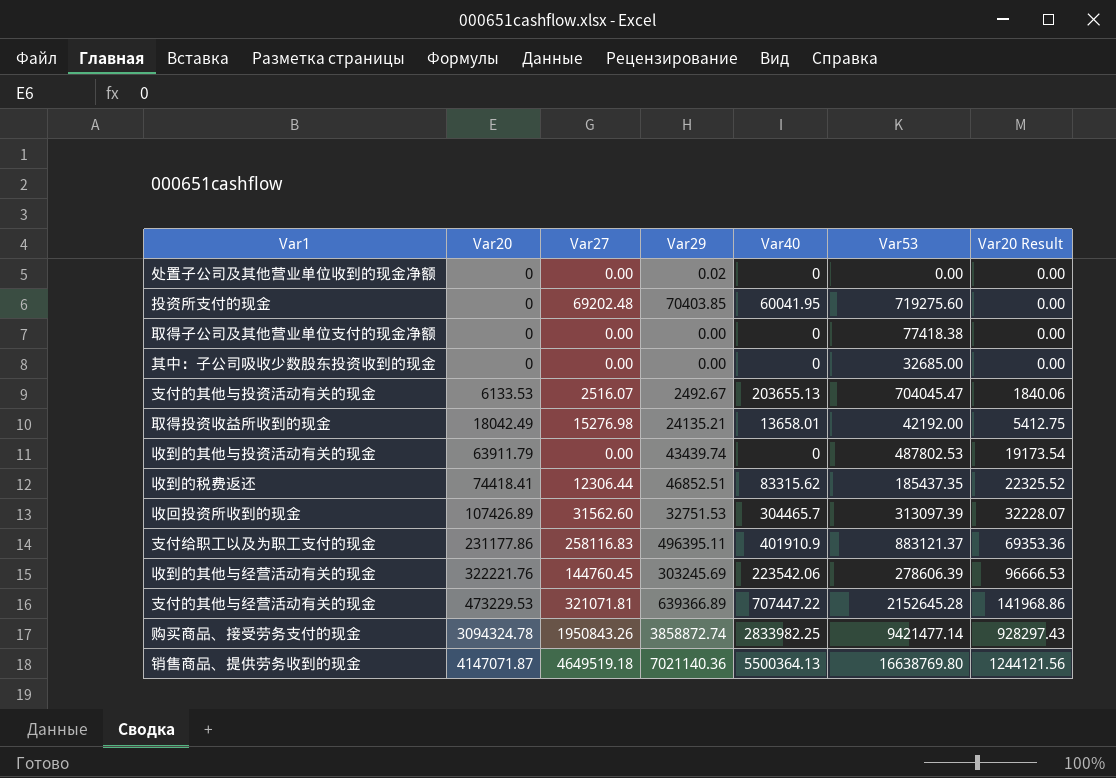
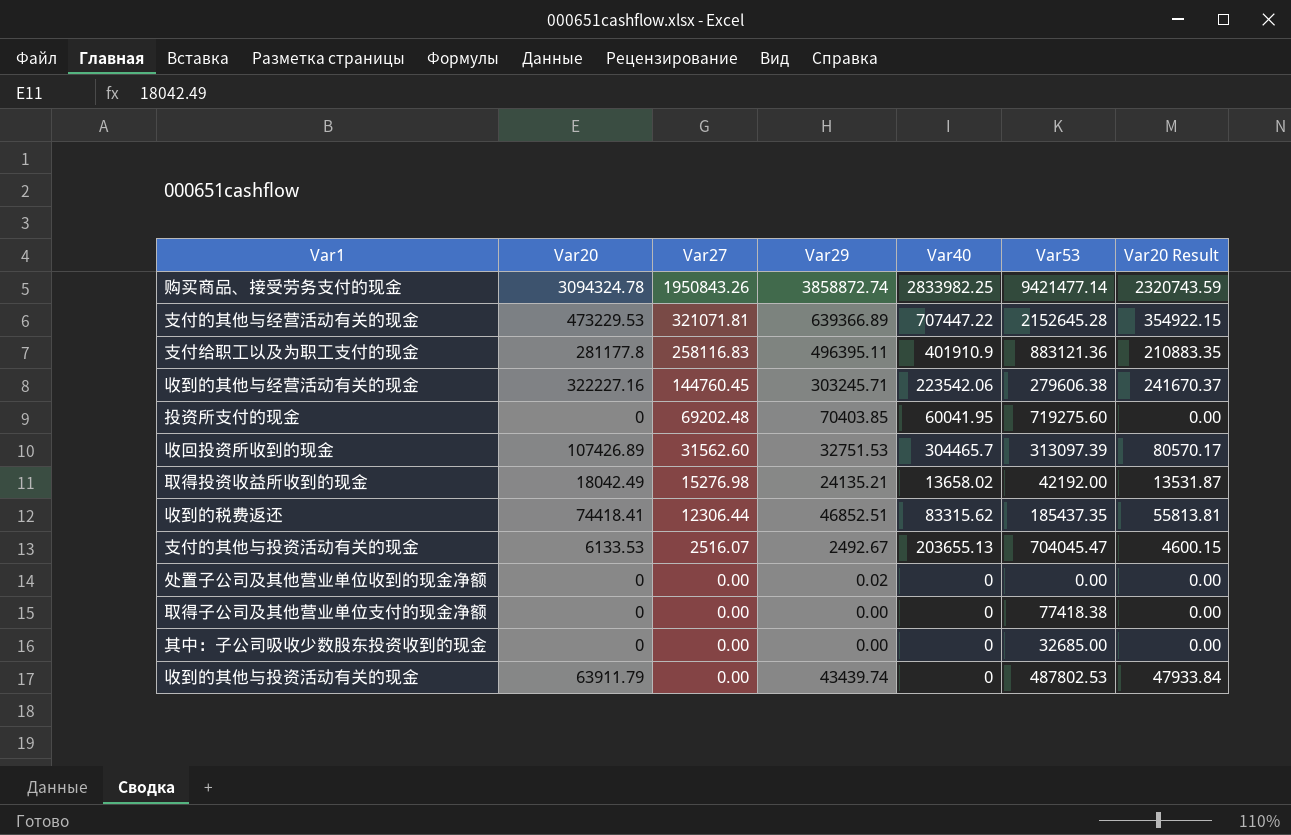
row order: Var20 ascending -> Var27 descending
column Var20 Result | formula: [Var20] * 0.3 -> [Var20] * 0.75
row 销售商品、提供劳务收到的现金: 4147071.87 | 4649519.18 | 7021140.36 | 5500364.13 | 16638769.80 | 1244121.56 -> none
支付给职工以及为职工支付的现金 | Var20: 231177.86 -> 281177.8
支付给职工以及为职工支付的现金 | Var53: 883121.37 -> 883121.36
收到的其他与经营活动有关的现金 | Var20: 322221.76 -> 322227.16
收到的其他与经营活动有关的现金 | Var29: 303245.69 -> 303245.71
收到的其他与经营活动有关的现金 | Var53: 278606.39 -> 279606.38
取得投资收益所收到的现金 | Var40: 13658.01 -> 13658.02

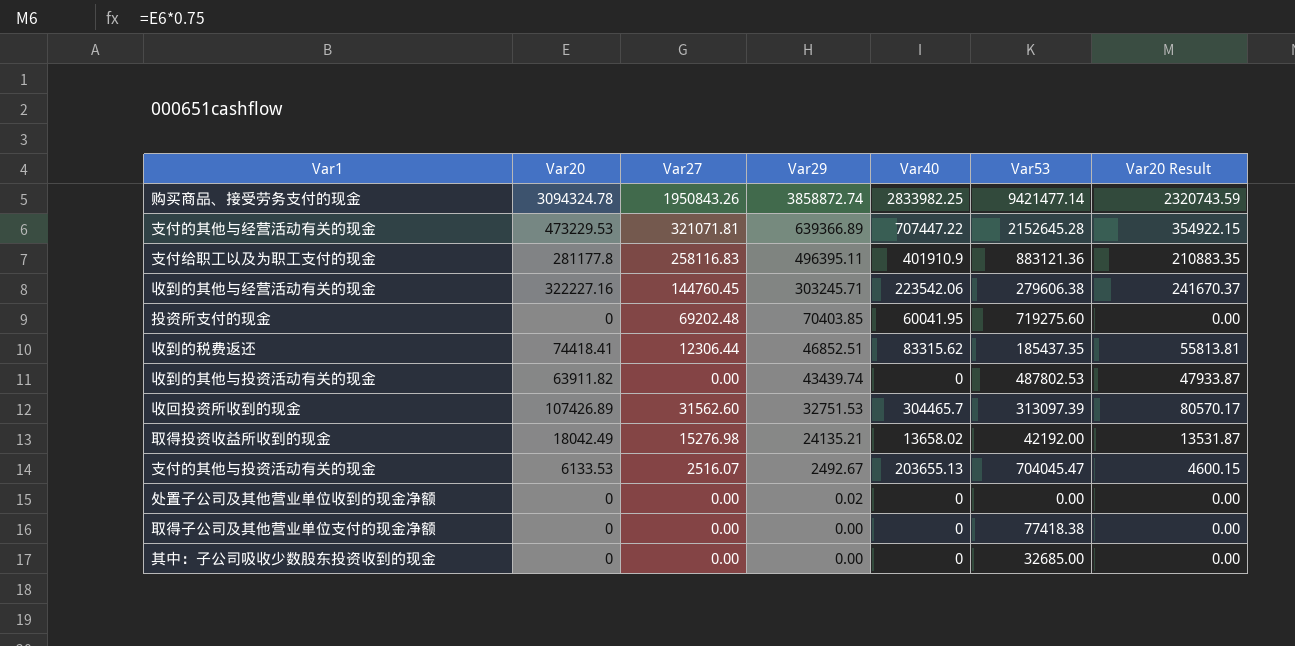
row order: Var27 descending -> Var29 descending
收到的其他与投资活动有关的现金 | Var20: 63911.79 -> 63911.82
收到的其他与投资活动有关的现金 | Var20 Result: 47933.84 -> 47933.87

